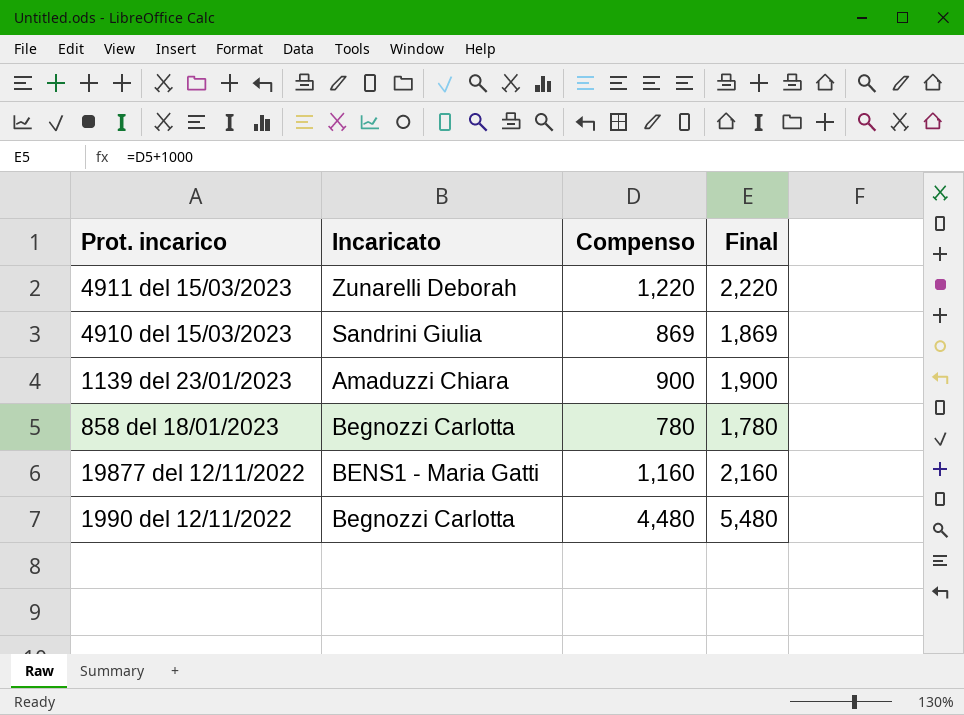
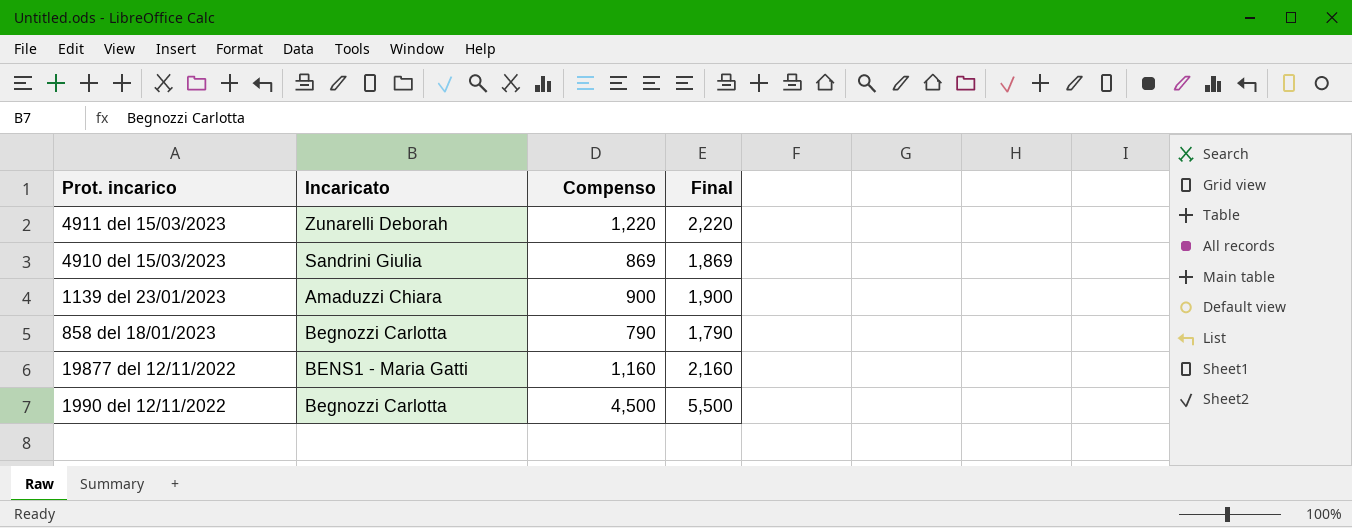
858 del 18/01/2023 | Compenso: 780 -> 790
858 del 18/01/2023 | Final: 1,780 -> 1,790
1990 del 12/11/2022 | Compenso: 4,480 -> 4,500
1990 del 12/11/2022 | Final: 5,480 -> 5,500

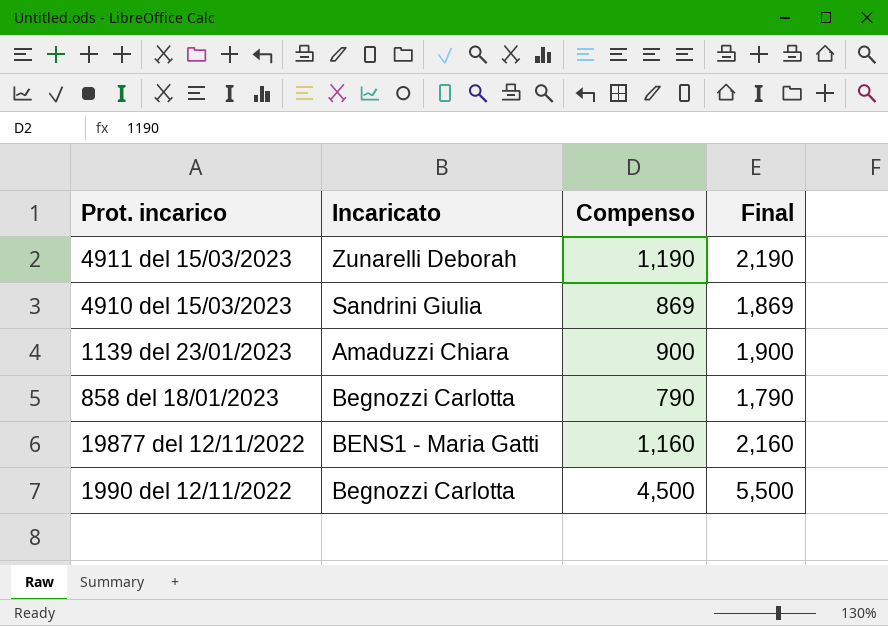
4911 del 15/03/2023 | Compenso: 1,220 -> 1,190
4911 del 15/03/2023 | Final: 2,220 -> 2,190

